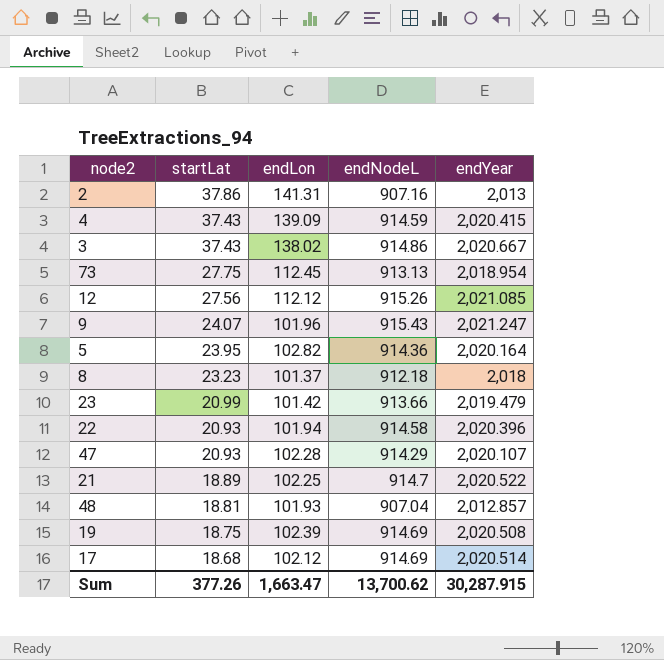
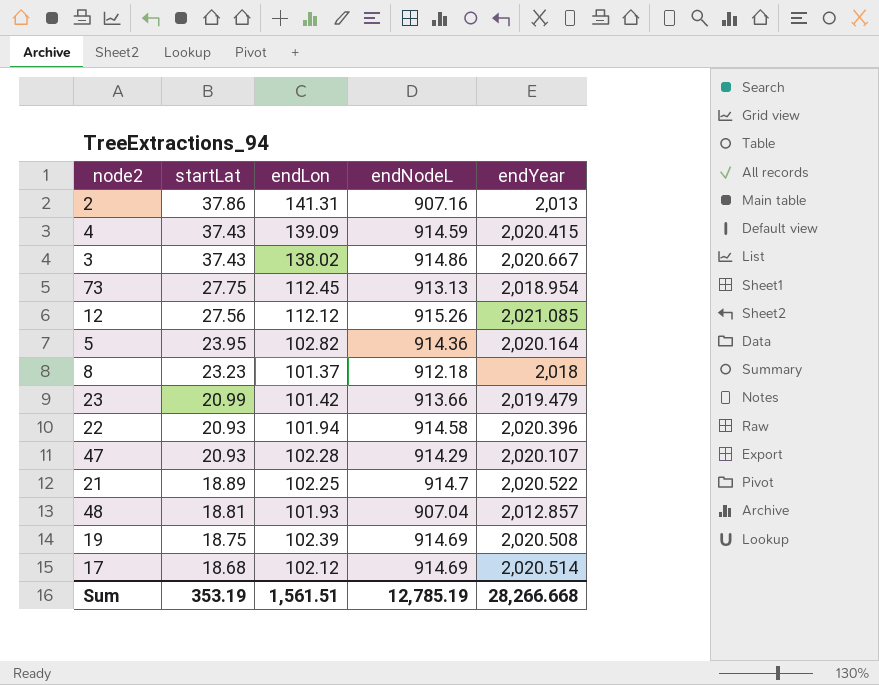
row 9: 24.07 | 101.96 | 915.43 | 2,021.247 -> none
Sum | startLat: 377.26 -> 353.19
Sum | endLon: 1,663.47 -> 1,561.51
Sum | endNodeL: 13,700.62 -> 12,785.19
Sum | endYear: 30,287.915 -> 28,266.668

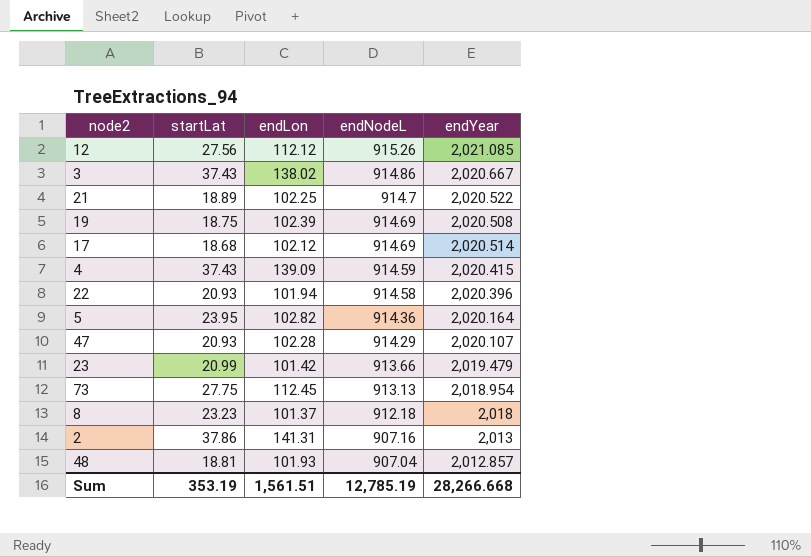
row order: startLat descending -> endNodeL descending

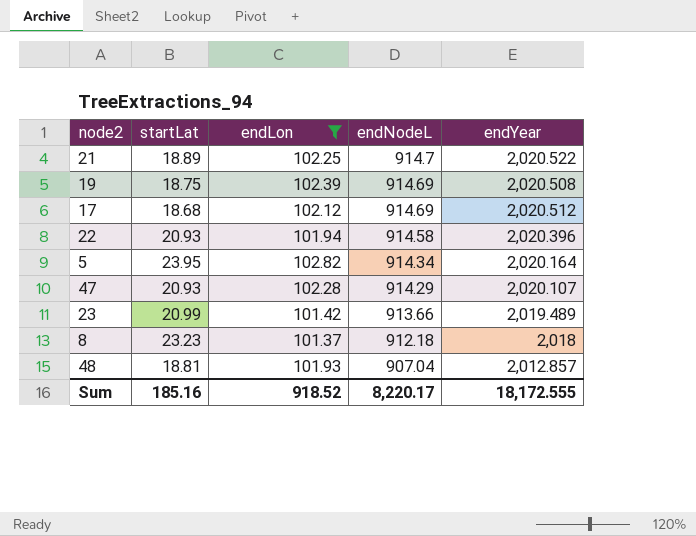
filter: none -> endLon <= 102.82
17 | endYear: 2,020.514 -> 2,020.512
5 | endNodeL: 914.36 -> 914.34
23 | endYear: 2,019.479 -> 2,019.489
Sum | startLat: 353.19 -> 185.16
Sum | endLon: 1,561.51 -> 918.52
Sum | endNodeL: 12,785.19 -> 8,220.17
Sum | endYear: 28,266.668 -> 18,172.555

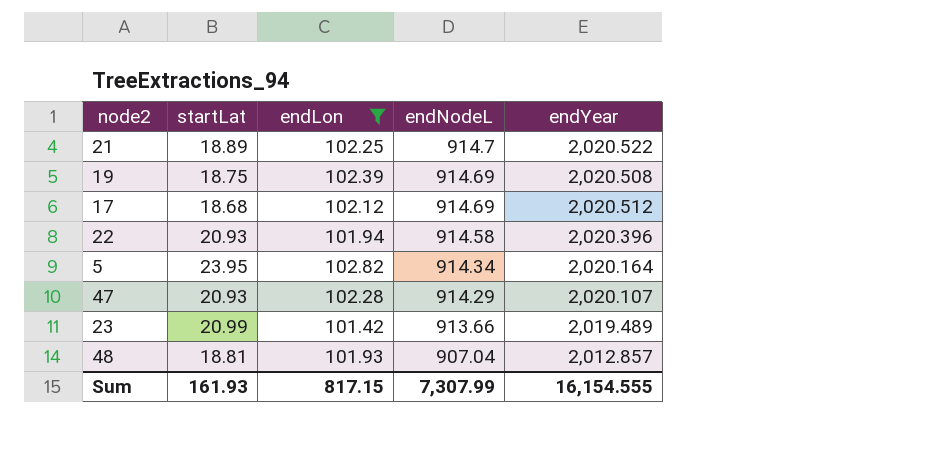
row 8: 23.23 | 101.37 | 912.18 | 2,018 -> none
Sum | startLat: 185.16 -> 161.93
Sum | endLon: 918.52 -> 817.15
Sum | endNodeL: 8,220.17 -> 7,307.99
Sum | endYear: 18,172.555 -> 16,154.555

